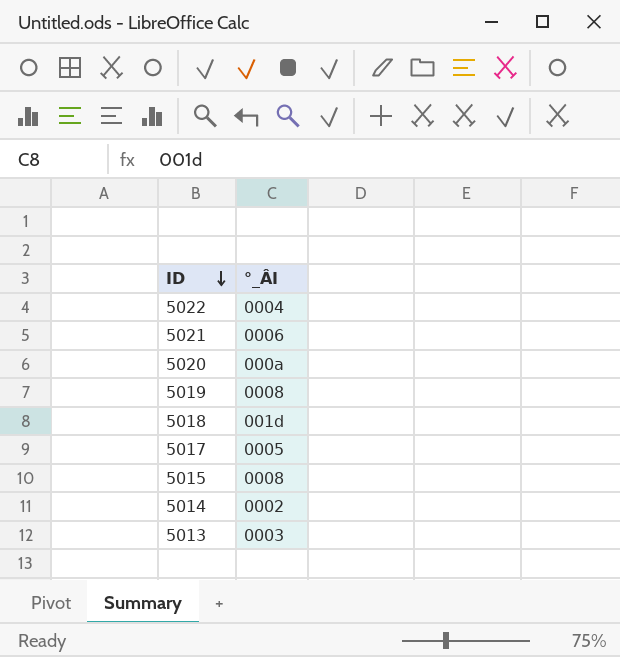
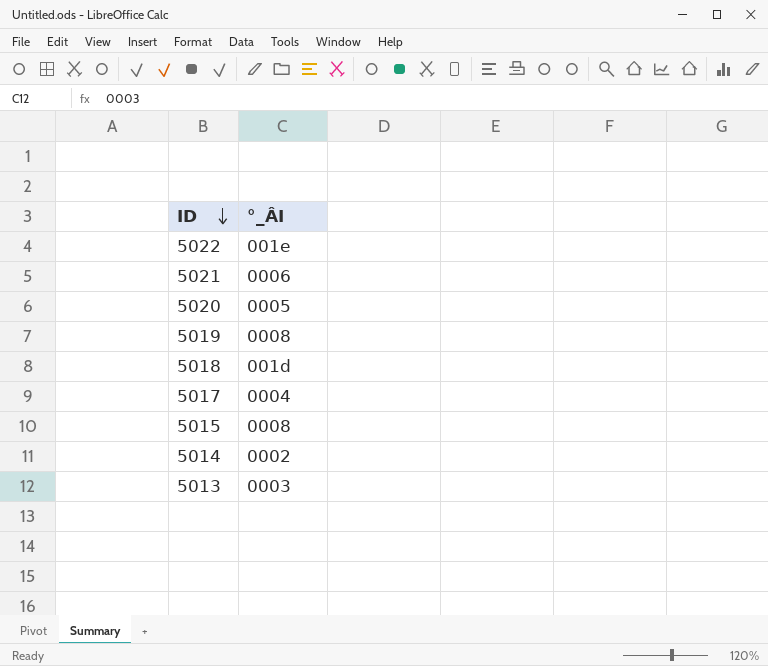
5022 | °_ÂI: 0004 -> 001e
5020 | °_ÂI: 000a -> 0005
5017 | °_ÂI: 0005 -> 0004

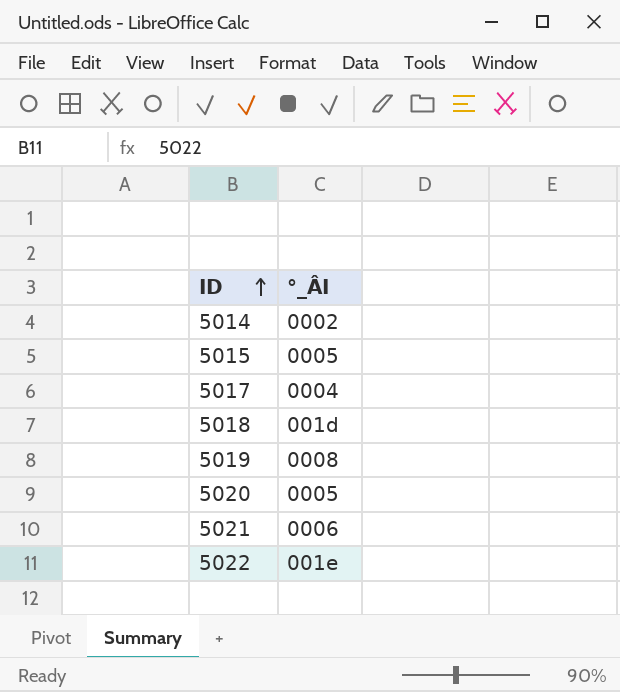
row order: ID descending -> ID ascending
row 5013: 0003 -> none
5015 | °_ÂI: 0008 -> 0005

